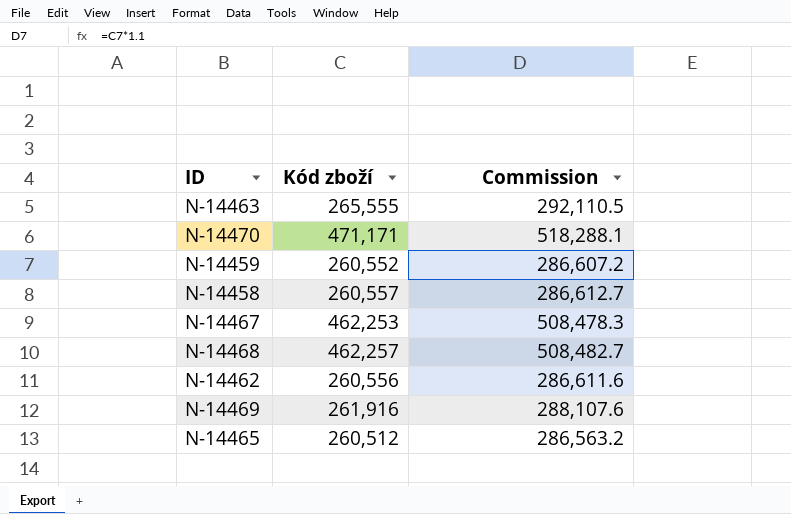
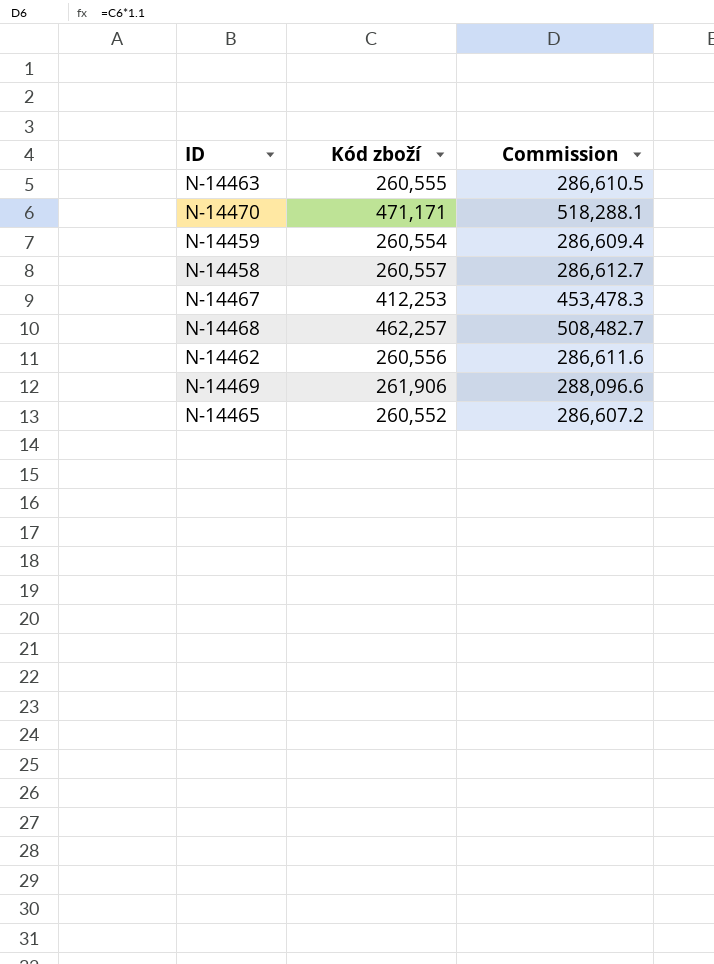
N-14463 | Kód zboží: 265,555 -> 260,555
N-14463 | Commission: 292,110.5 -> 286,610.5
N-14459 | Kód zboží: 260,552 -> 260,554
N-14459 | Commission: 286,607.2 -> 286,609.4
N-14467 | Kód zboží: 462,253 -> 412,253
N-14467 | Commission: 508,478.3 -> 453,478.3
N-14469 | Kód zboží: 261,916 -> 261,906
N-14469 | Commission: 288,107.6 -> 288,096.6
N-14465 | Kód zboží: 260,512 -> 260,552
N-14465 | Commission: 286,563.2 -> 286,607.2

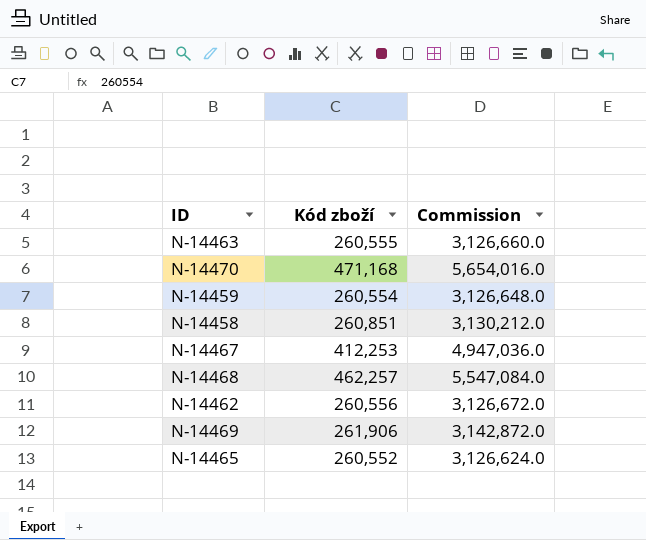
column Commission | formula: [Kód zboží] * 1.1 -> [Kód zboží] * 12
N-14470 | Kód zboží: 471,171 -> 471,168
N-14458 | Kód zboží: 260,557 -> 260,851

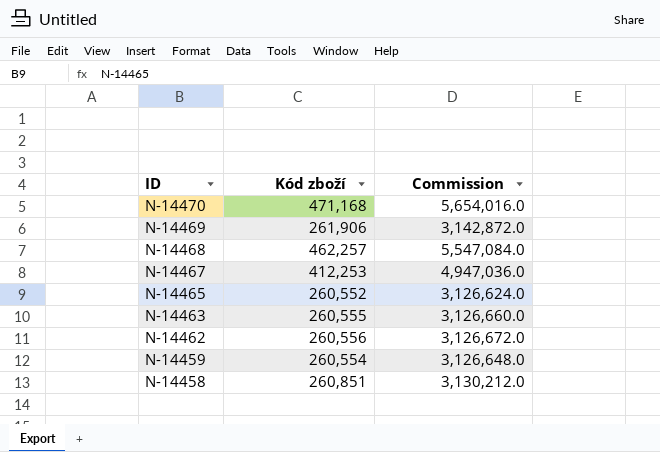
row order: none -> ID descending

